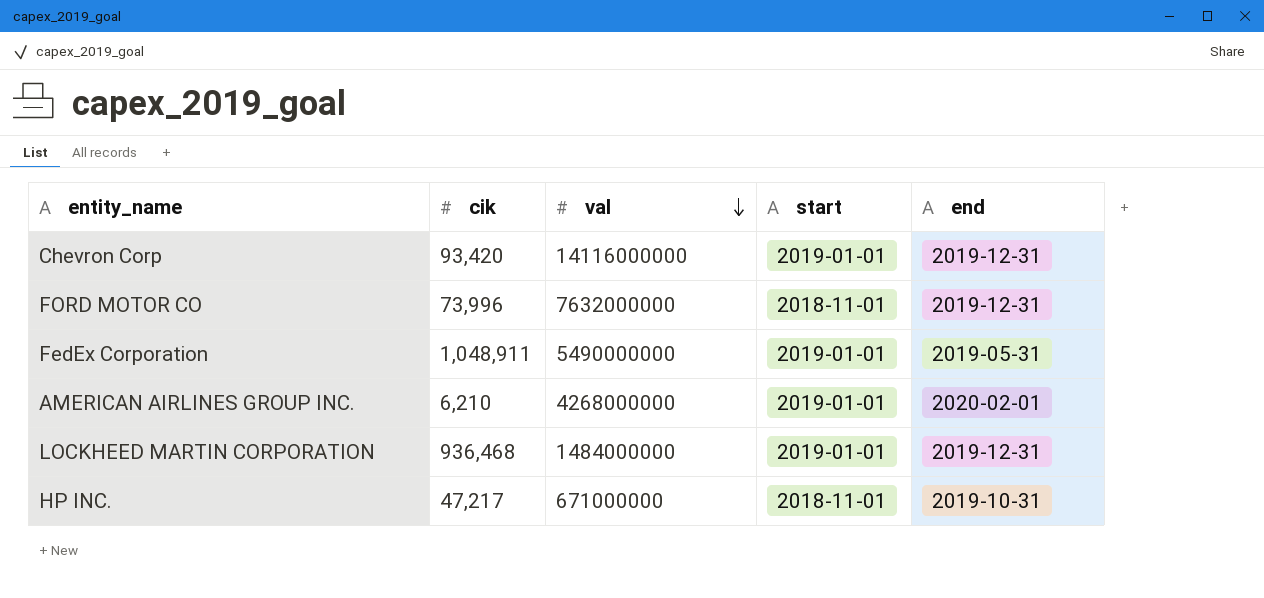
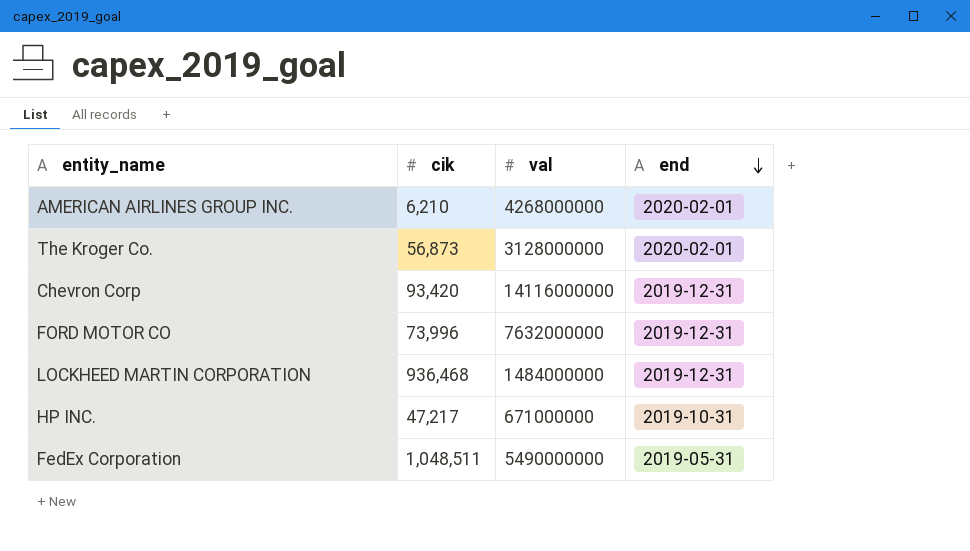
row order: val descending -> end descending
column start | position: 4 -> none
row The Kroger Co.: none -> 56,873 | 3128000000 | 2020-02-01
FedEx Corporation | cik: 1,048,911 -> 1,048,511

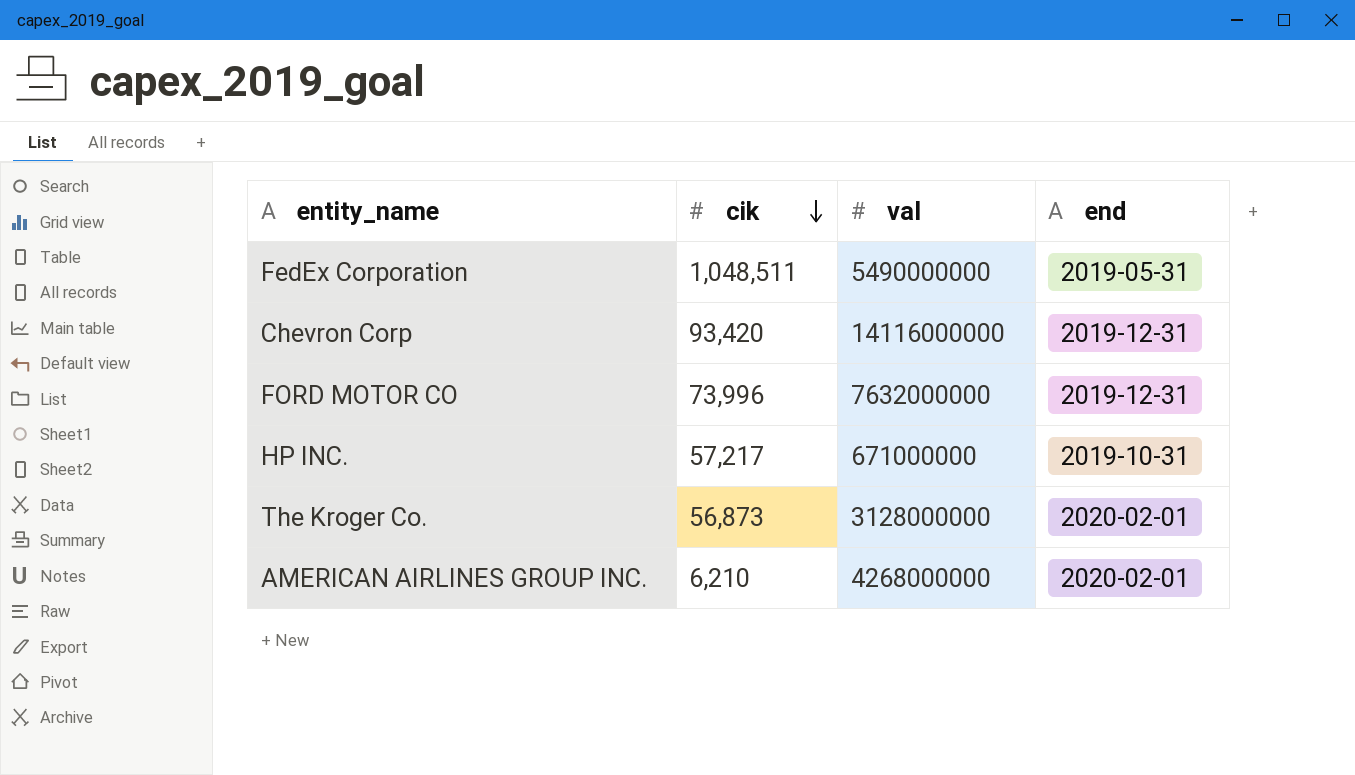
row order: end descending -> cik descending
row LOCKHEED MARTIN CORPORATION: 936,468 | 1484000000 | 2019-12-31 -> none
HP INC. | cik: 47,217 -> 57,217

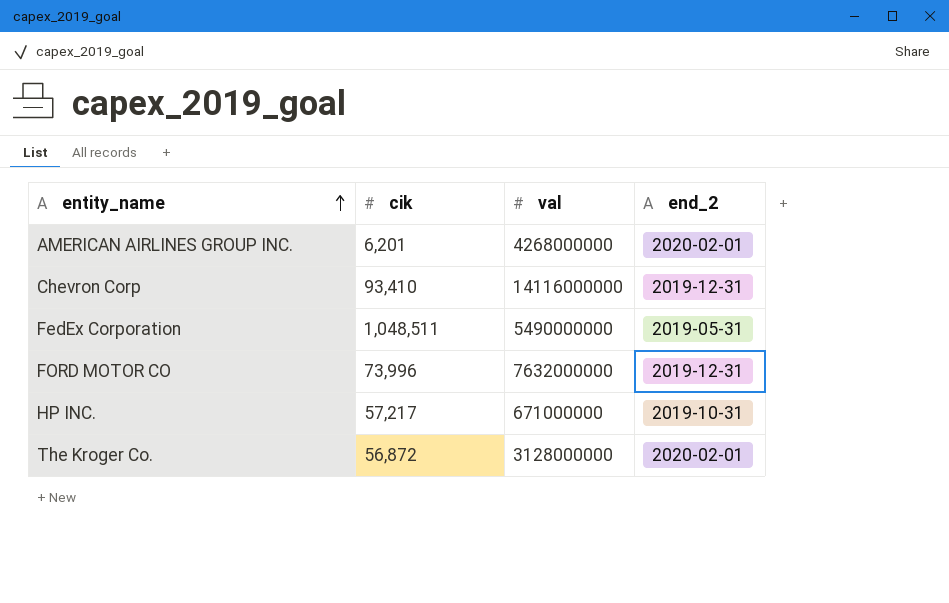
row order: cik descending -> entity_name ascending
column name: end -> end_2
AMERICAN AIRLINES GROUP INC. | cik: 6,210 -> 6,201
Chevron Corp | cik: 93,420 -> 93,410
The Kroger Co. | cik: 56,873 -> 56,872

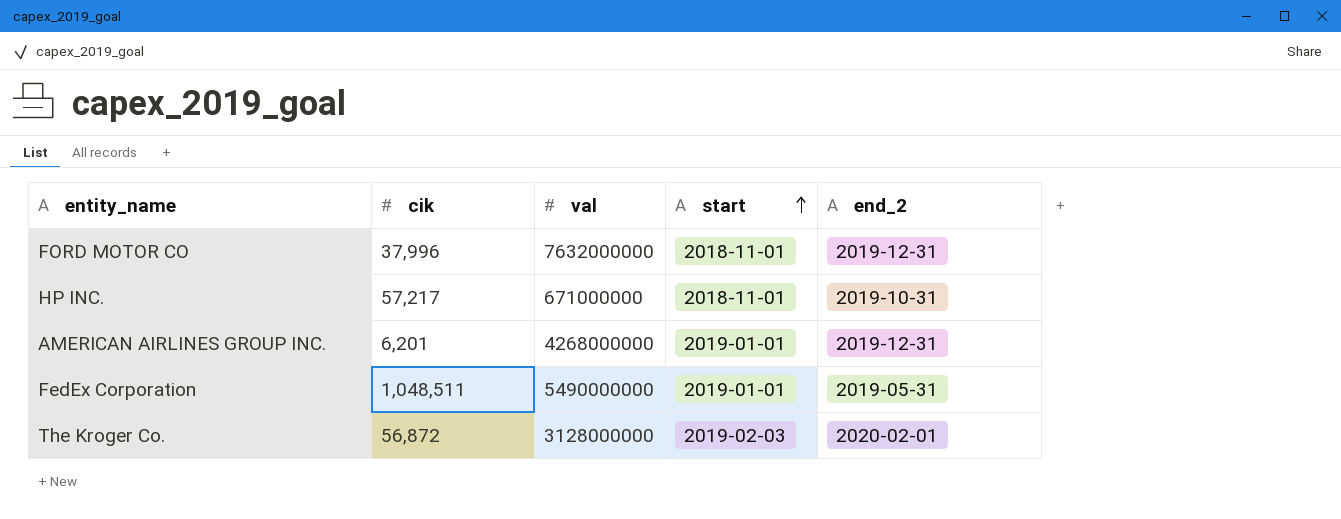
row order: entity_name ascending -> start ascending
column start | position: none -> 4
row Chevron Corp: 93,410 | 14116000000 | 2019-12-31 -> none
FORD MOTOR CO | cik: 73,996 -> 37,996
AMERICAN AIRLINES GROUP INC. | end_2: 2020-02-01 -> 2019-12-31

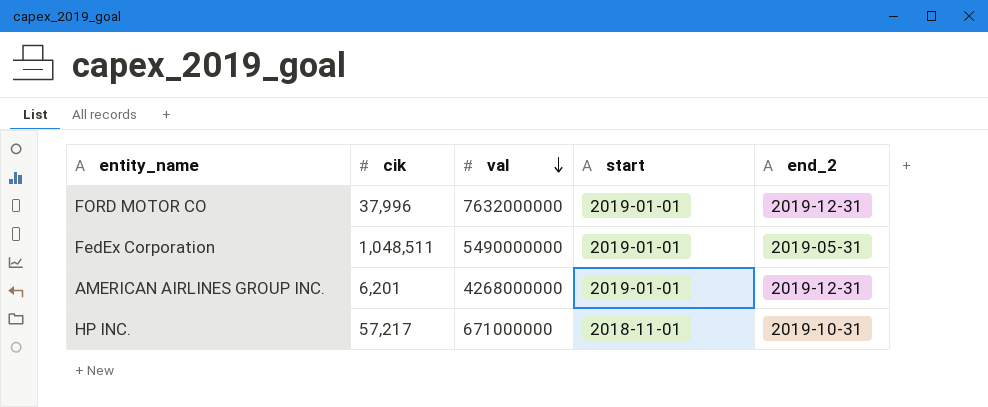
row order: start ascending -> val descending
row The Kroger Co.: 56,872 | 3128000000 | 2019-02-03 | 2020-02-01 -> none
FORD MOTOR CO | start: 2018-11-01 -> 2019-01-01

